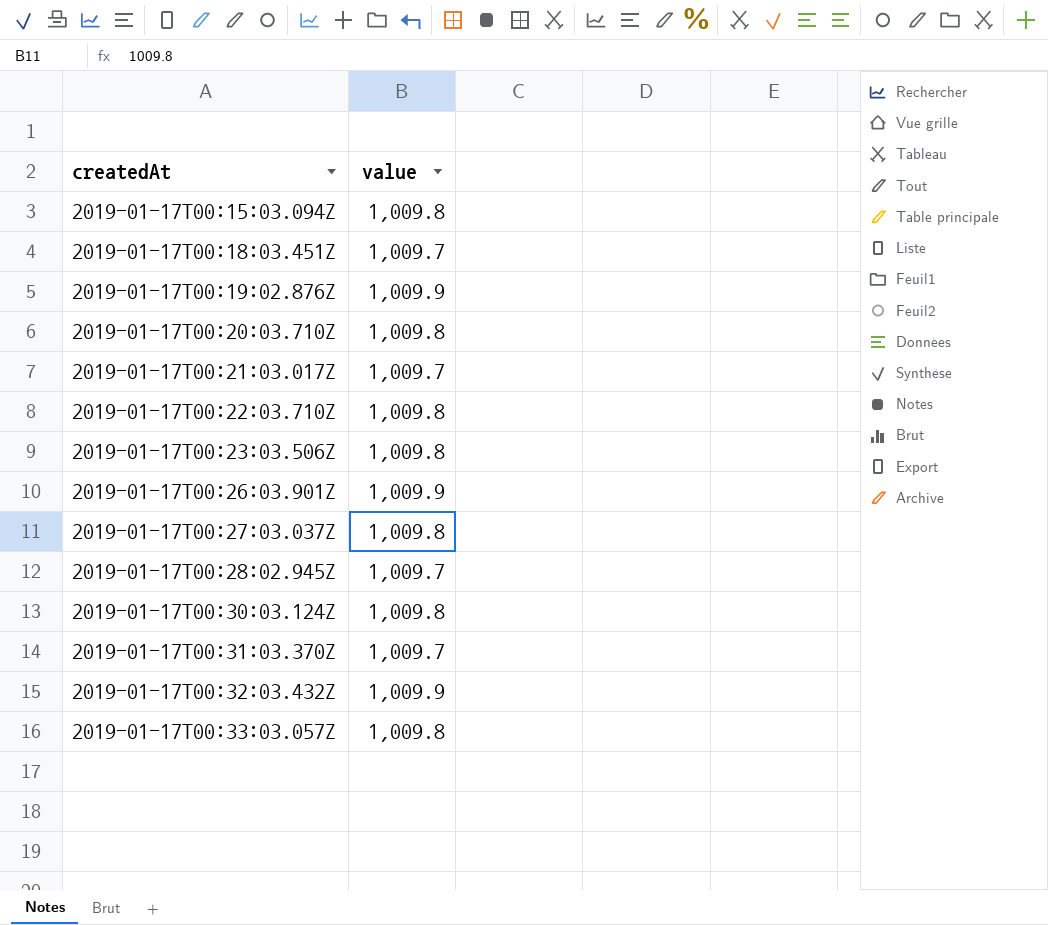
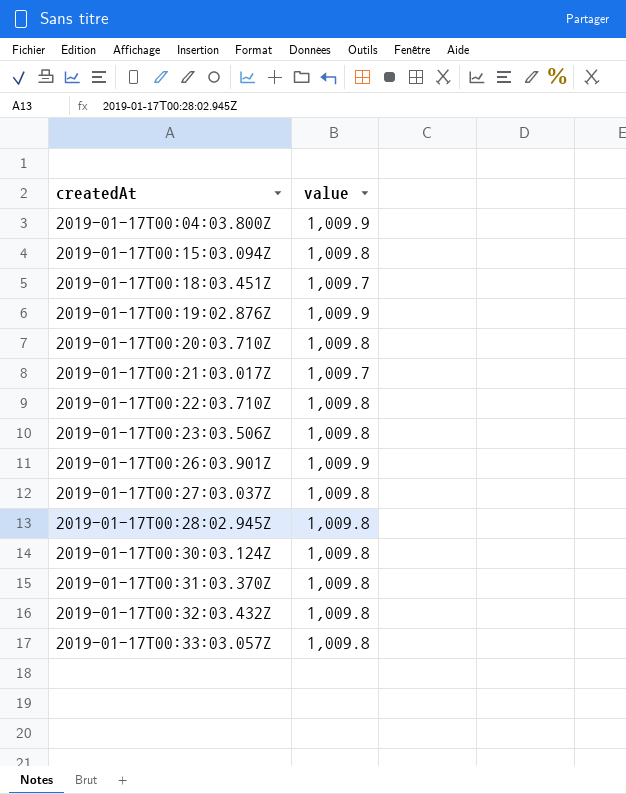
row 2019-01-17T00:04:03.800Z: none -> 1,009.9
2019-01-17T00:28:02.945Z | value: 1,009.7 -> 1,009.8
2019-01-17T00:31:03.370Z | value: 1,009.7 -> 1,009.8
2019-01-17T00:32:03.432Z | value: 1,009.9 -> 1,009.8

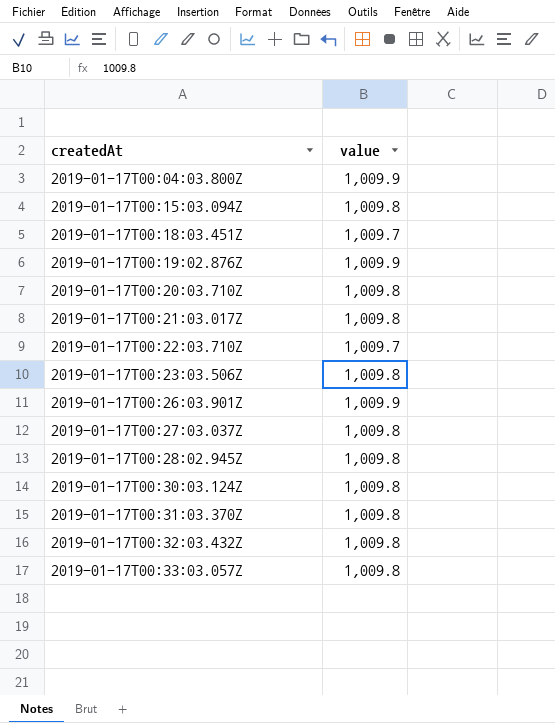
2019-01-17T00:21:03.017Z | value: 1,009.7 -> 1,009.8
2019-01-17T00:22:03.710Z | value: 1,009.8 -> 1,009.7

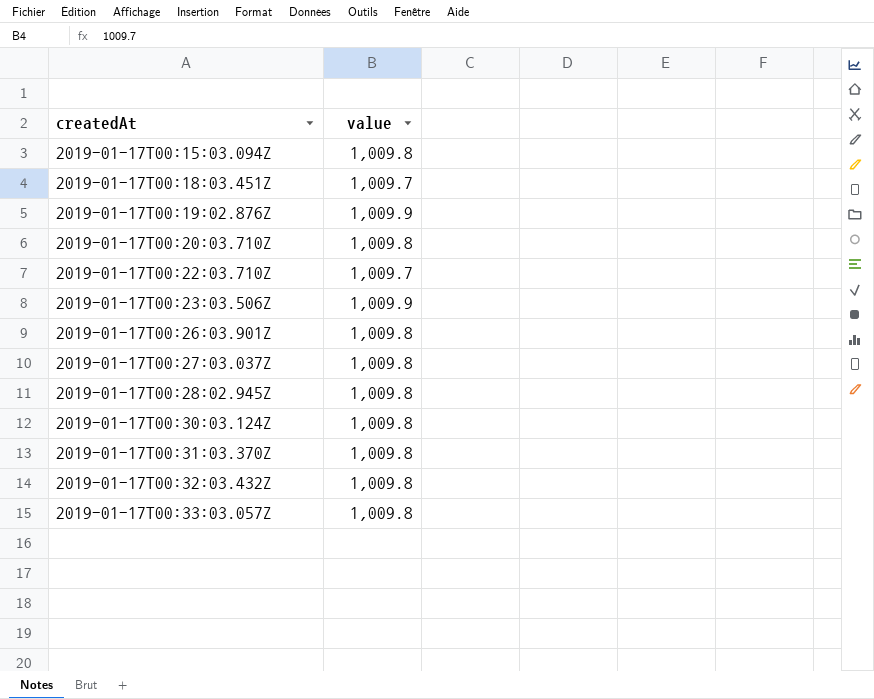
row 2019-01-17T00:04:03.800Z: 1,009.9 -> none
row 2019-01-17T00:21:03.017Z: 1,009.8 -> none
2019-01-17T00:23:03.506Z | value: 1,009.8 -> 1,009.9
2019-01-17T00:26:03.901Z | value: 1,009.9 -> 1,009.8

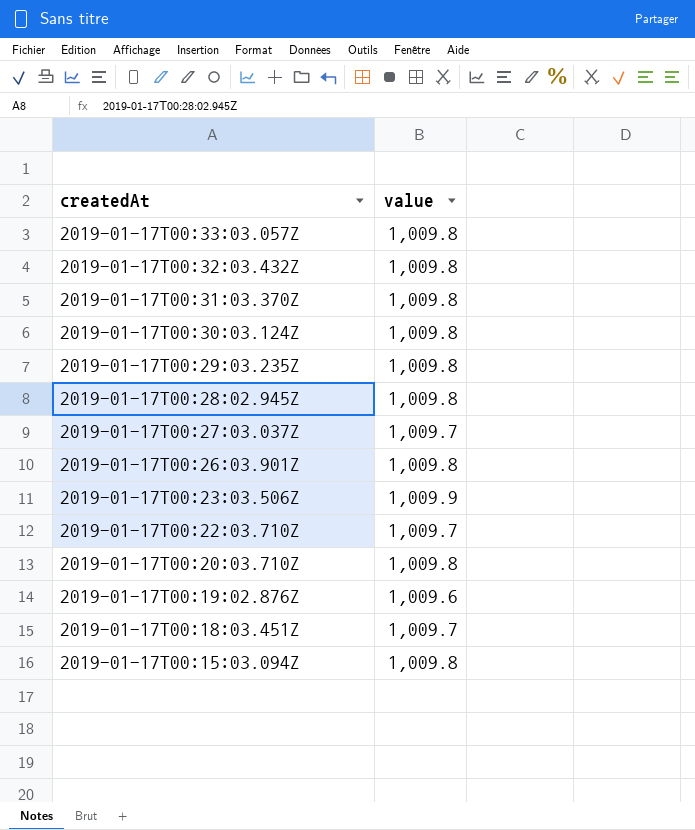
row order: createdAt ascending -> createdAt descending
row 2019-01-17T00:29:03.235Z: none -> 1,009.8
2019-01-17T00:27:03.037Z | value: 1,009.8 -> 1,009.7
2019-01-17T00:19:02.876Z | value: 1,009.9 -> 1,009.6

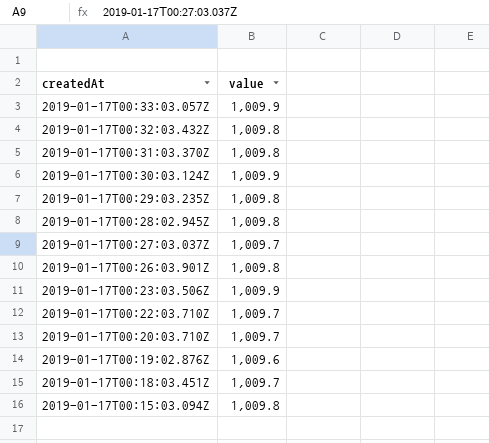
2019-01-17T00:33:03.057Z | value: 1,009.8 -> 1,009.9
2019-01-17T00:30:03.124Z | value: 1,009.8 -> 1,009.9
2019-01-17T00:20:03.710Z | value: 1,009.8 -> 1,009.7

